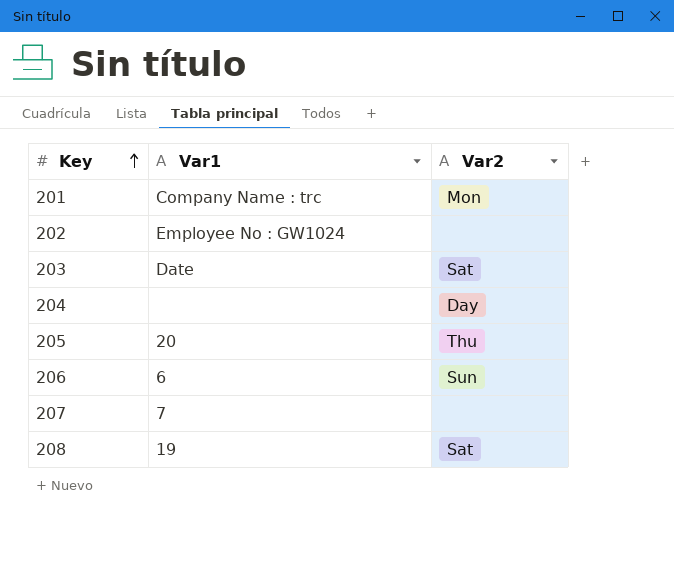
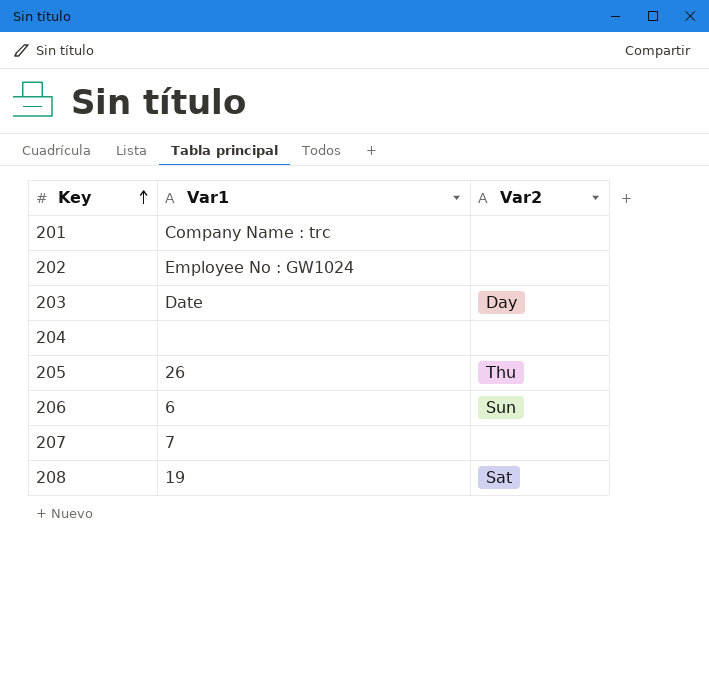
201 | Var2: Mon -> none
203 | Var2: Sat -> Day
204 | Var2: Day -> none
205 | Var1: 20 -> 26

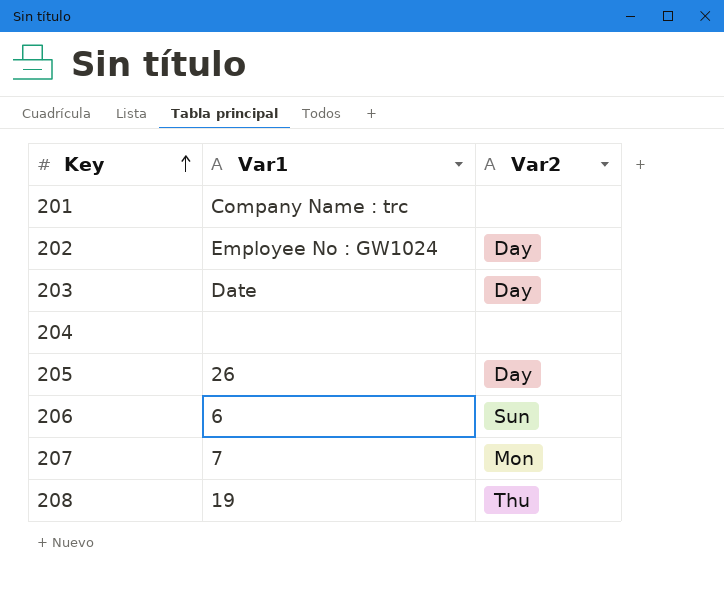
202 | Var2: none -> Day
205 | Var2: Thu -> Day
207 | Var2: none -> Mon
208 | Var2: Sat -> Thu

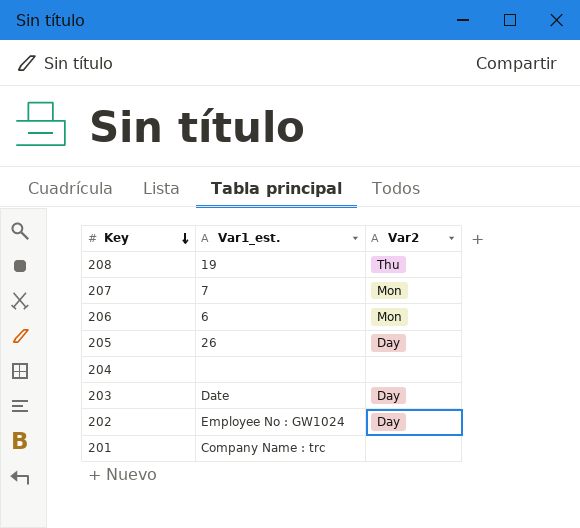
row order: Key ascending -> Key descending
column name: Var1 -> Var1_est.
206 | Var2: Sun -> Mon

